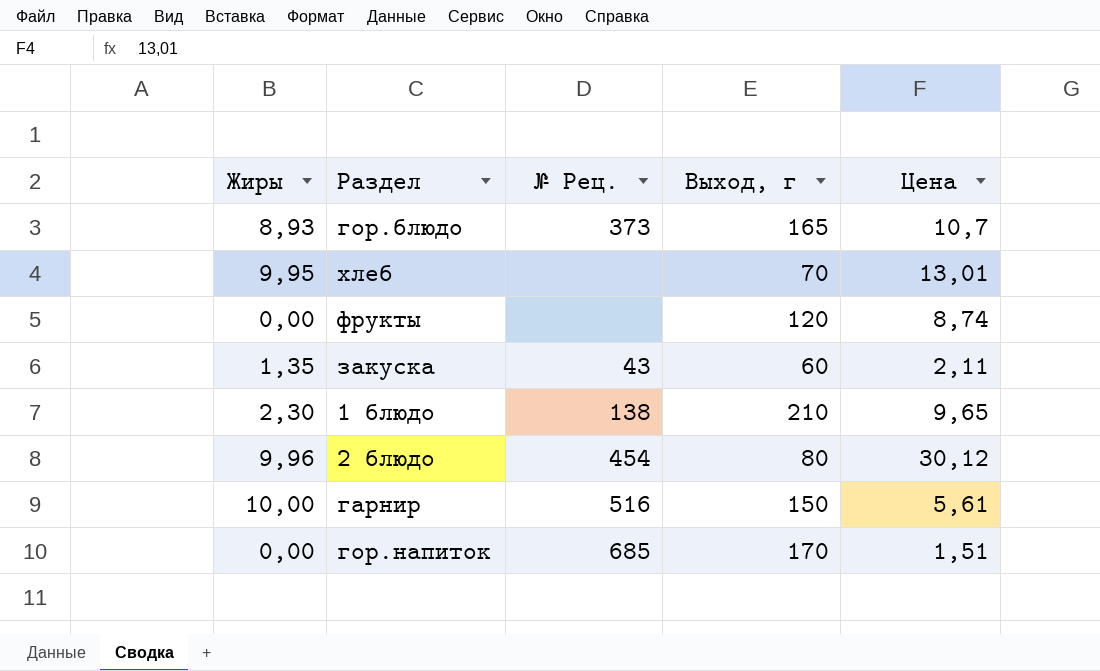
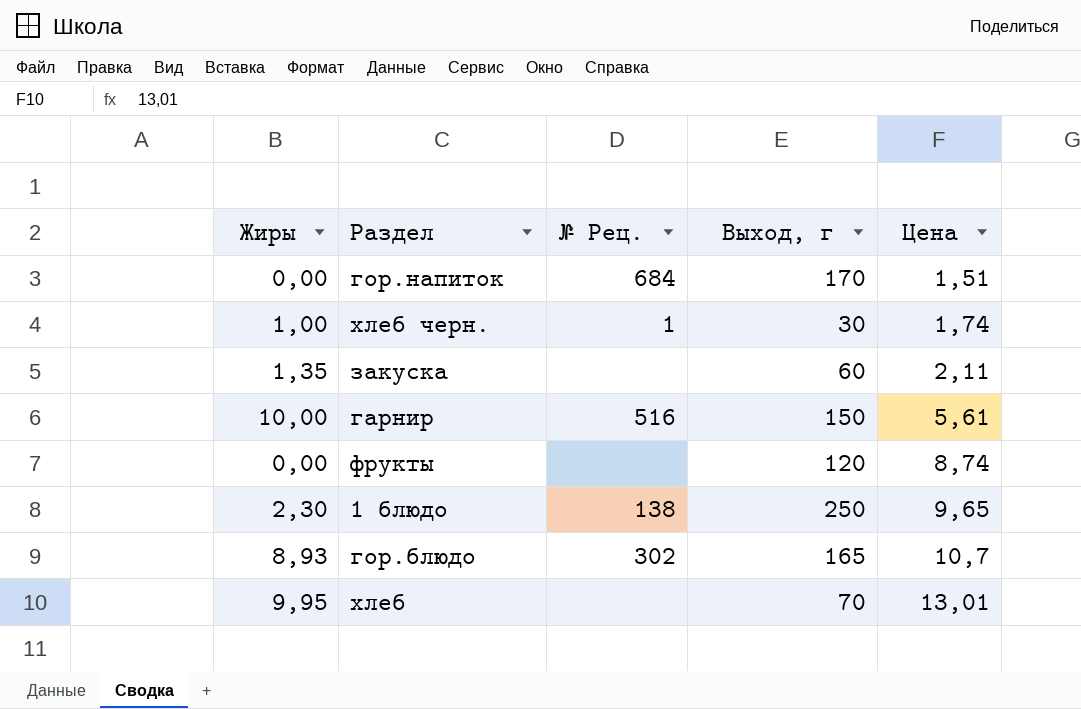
row order: none -> Цена ascending
row 2 блюдо: 9,96 | 454 | 80 | 30,12 -> none
гор.напиток | № Рец.: 685 -> 684
row хлеб черн.: none -> 1,00 | 1 | 30 | 1,74
закуска | № Рец.: 43 -> none
1 блюдо | Выход, г: 210 -> 250
гор.блюдо | № Рец.: 373 -> 302

